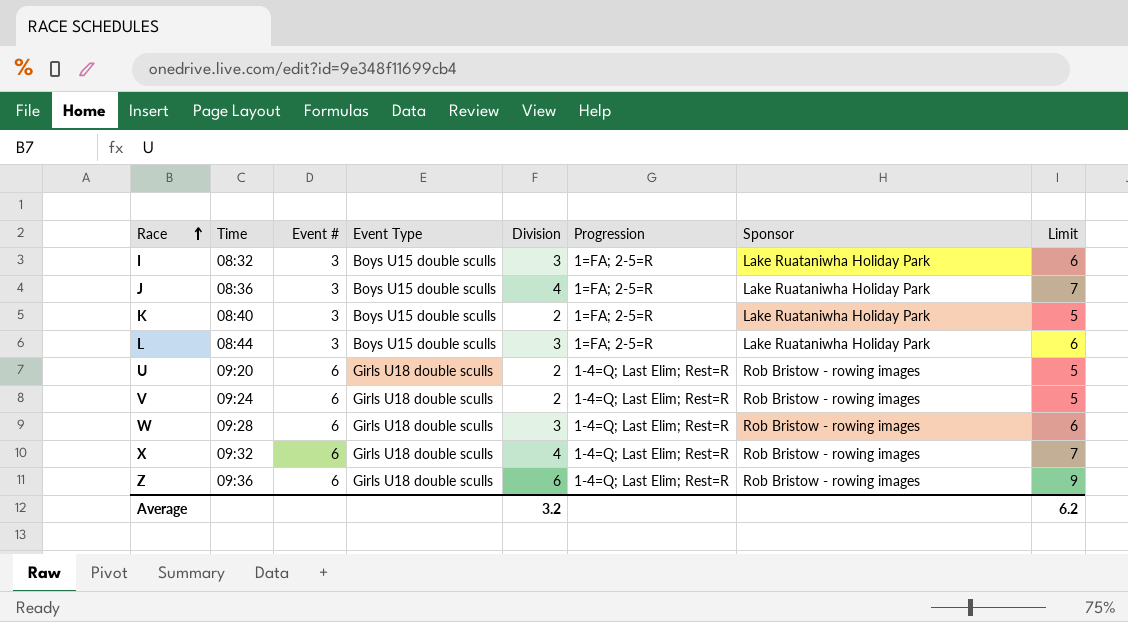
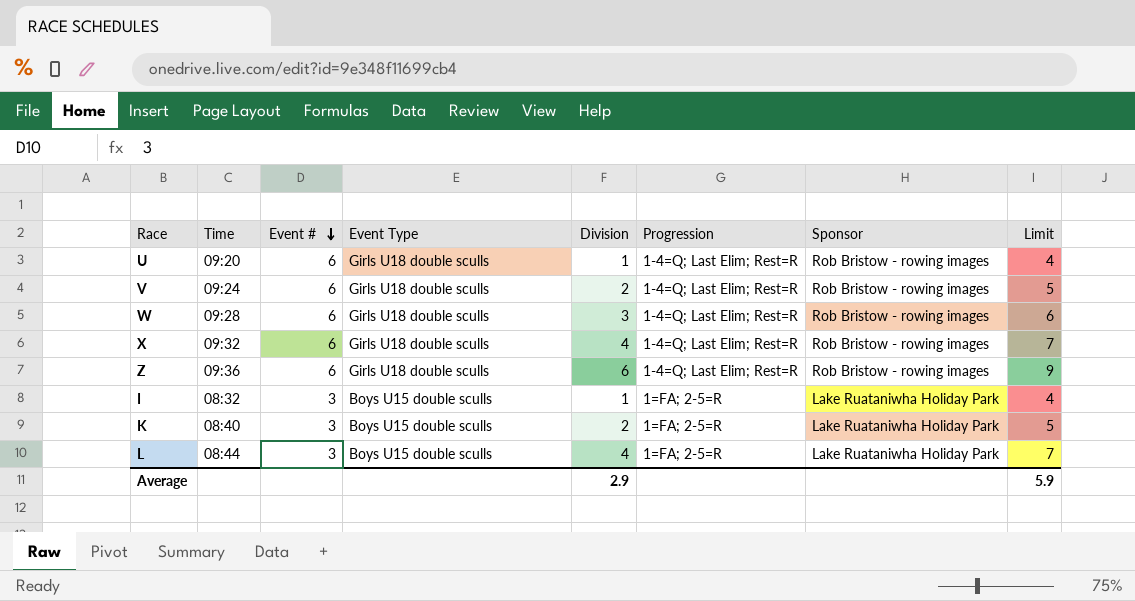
row order: Race ascending -> Event # descending
row J: 08:36 | 3 | Boys U15 double sculls | 4 | 1=FA; 2-5=R | Lake Ruataniwha Holiday Park | 7 -> none
U | Division: 2 -> 1
U | Limit: 5 -> 4
I | Division: 3 -> 1
I | Limit: 6 -> 4
L | Division: 3 -> 4
L | Limit: 6 -> 7
Average | Division: 3.2 -> 2.9
Average | Limit: 6.2 -> 5.9

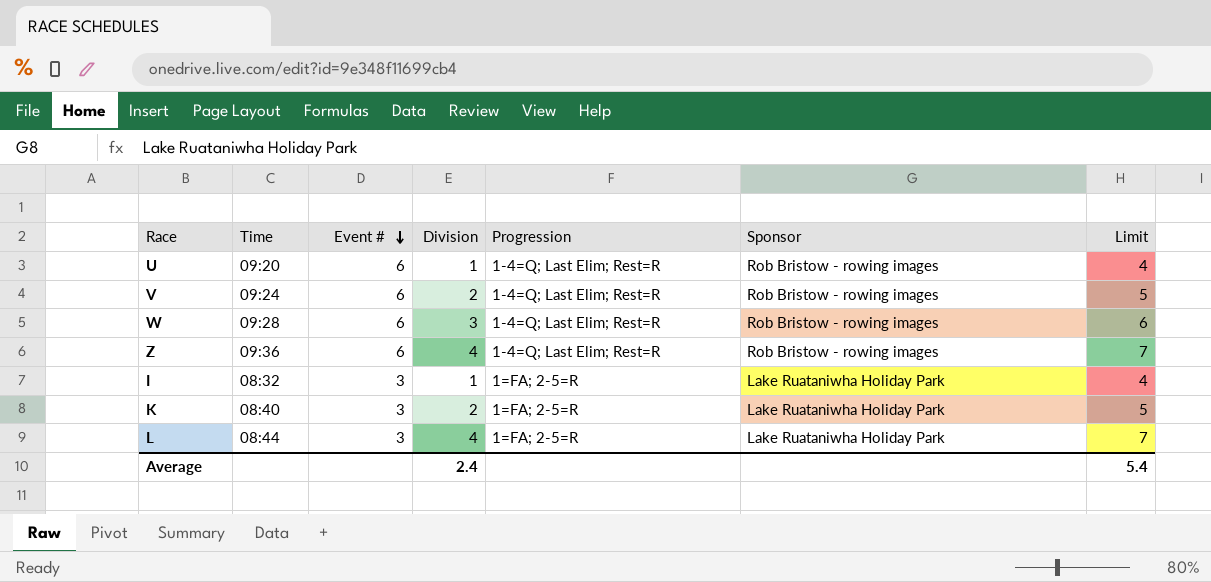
column Event Type | position: 4 -> none
row X: 09:32 | 6 | Girls U18 double sculls | 4 | 1-4=Q; Last Elim; Rest=R | Rob Bristow - rowing images | 7 -> none
Z | Division: 6 -> 4
Z | Limit: 9 -> 7
Average | Division: 2.9 -> 2.4
Average | Limit: 5.9 -> 5.4

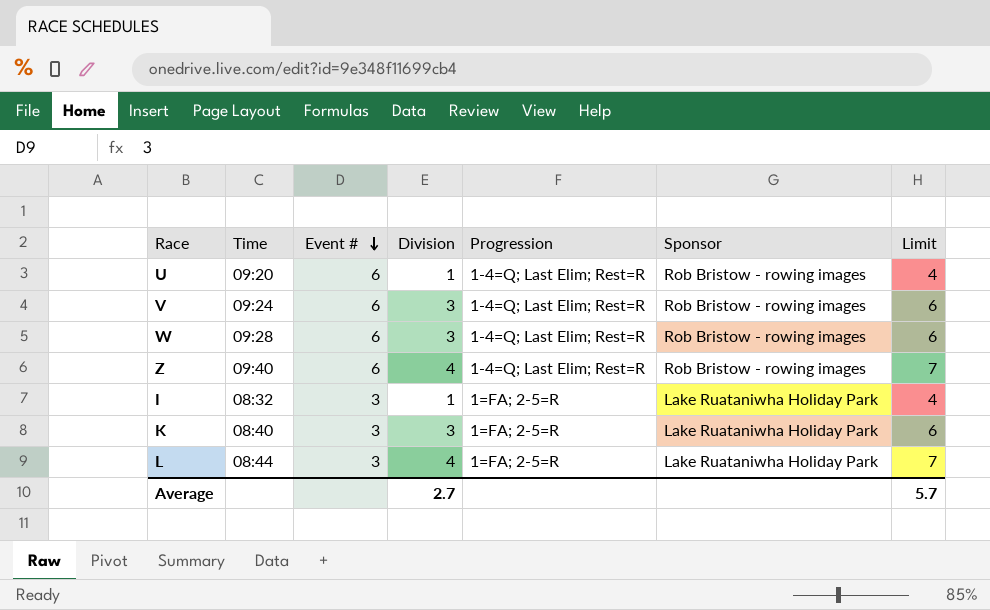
V | Division: 2 -> 3
V | Limit: 5 -> 6
Z | Time: 09:36 -> 09:40
K | Division: 2 -> 3
K | Limit: 5 -> 6
Average | Division: 2.4 -> 2.7
Average | Limit: 5.4 -> 5.7

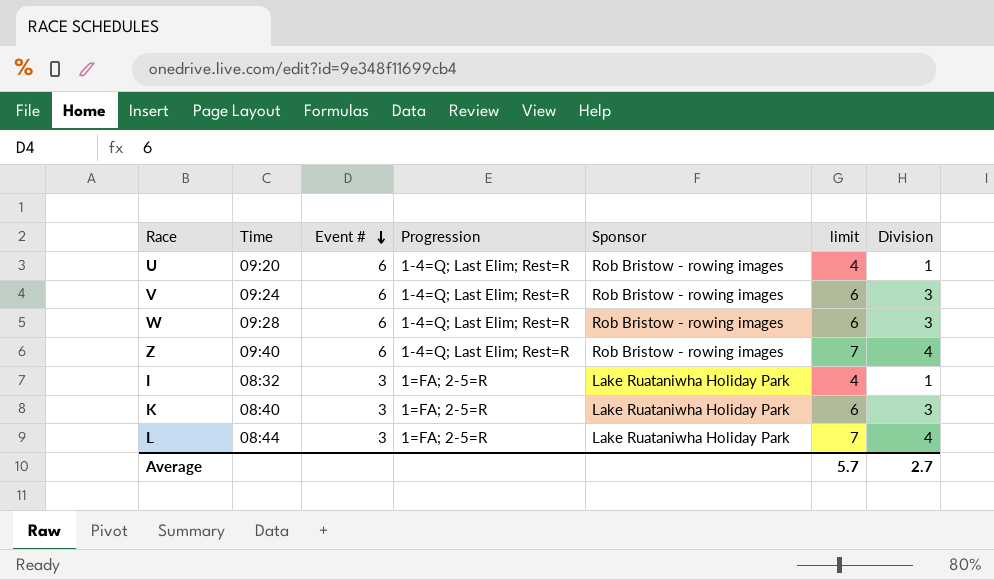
column name: Limit -> limit
column Division | position: 4 -> 7

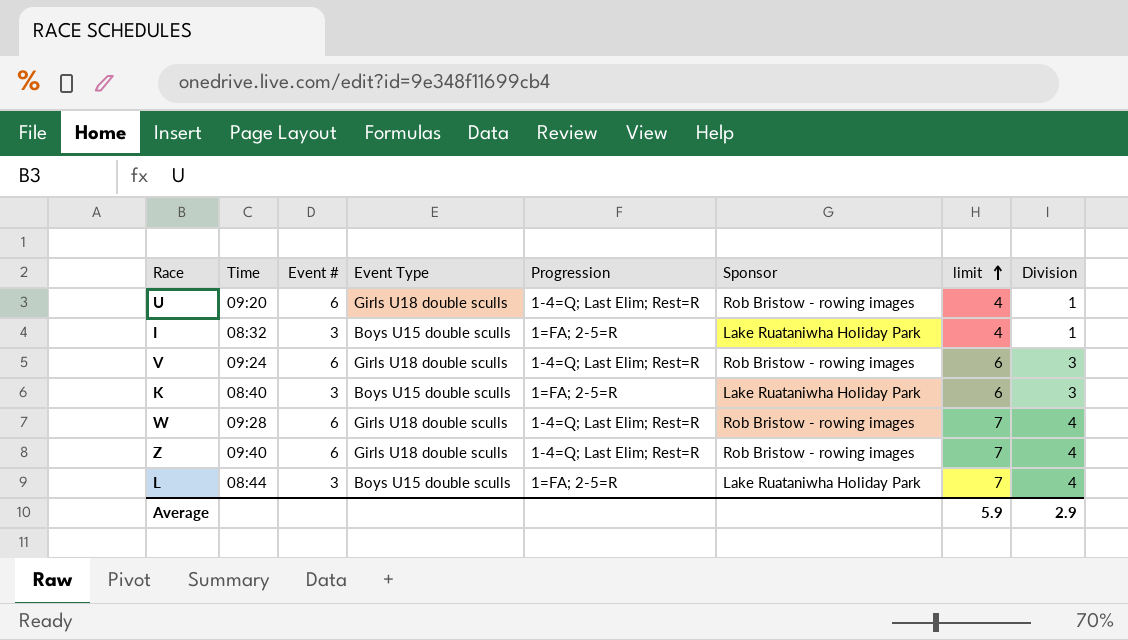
row order: Event # descending -> limit ascending
column Event Type | position: none -> 4
W | limit: 6 -> 7
W | Division: 3 -> 4
Average | limit: 5.7 -> 5.9
Average | Division: 2.7 -> 2.9

